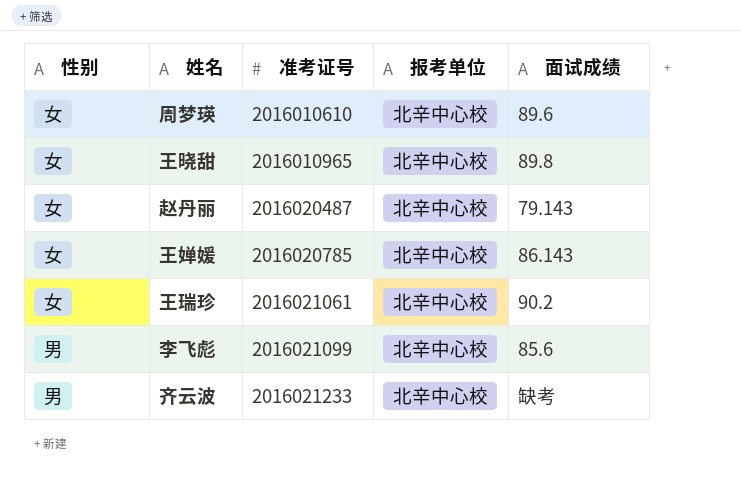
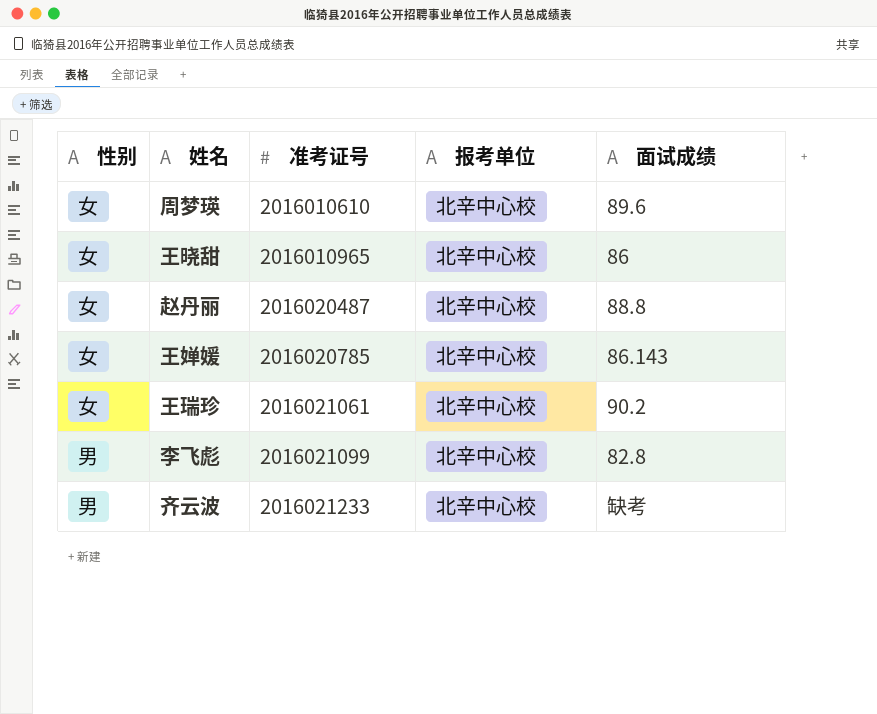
王晓甜 | 面试成绩: 89.8 -> 86
赵丹丽 | 面试成绩: 79.143 -> 88.8
李飞彪 | 面试成绩: 85.6 -> 82.8

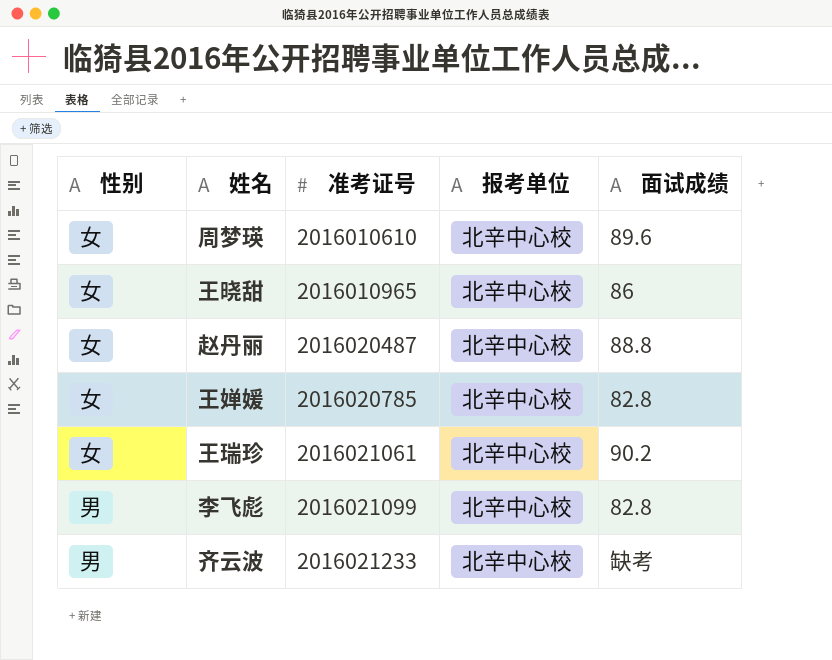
王婵媛 | 面试成绩: 86.143 -> 82.8

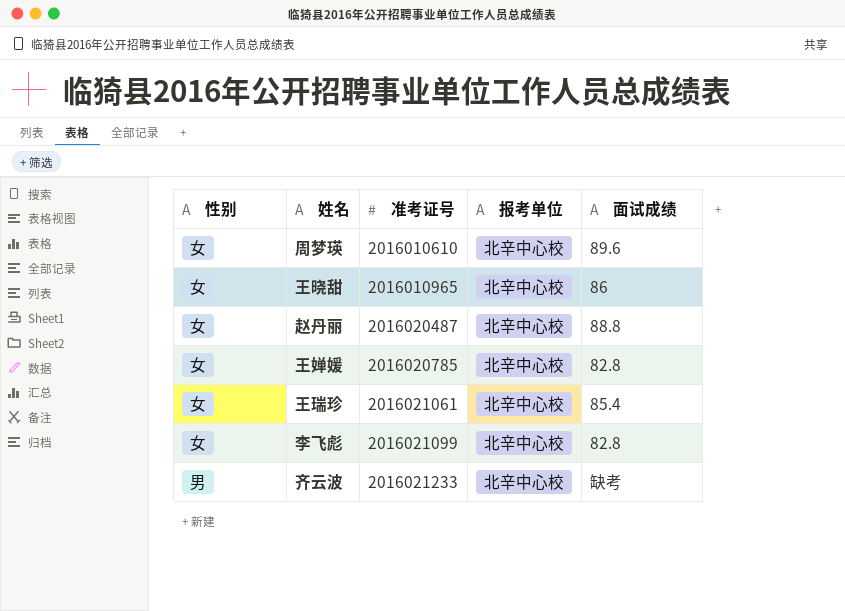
王瑞珍 | 面试成绩: 90.2 -> 85.4
李飞彪 | 性别: 男 -> 女

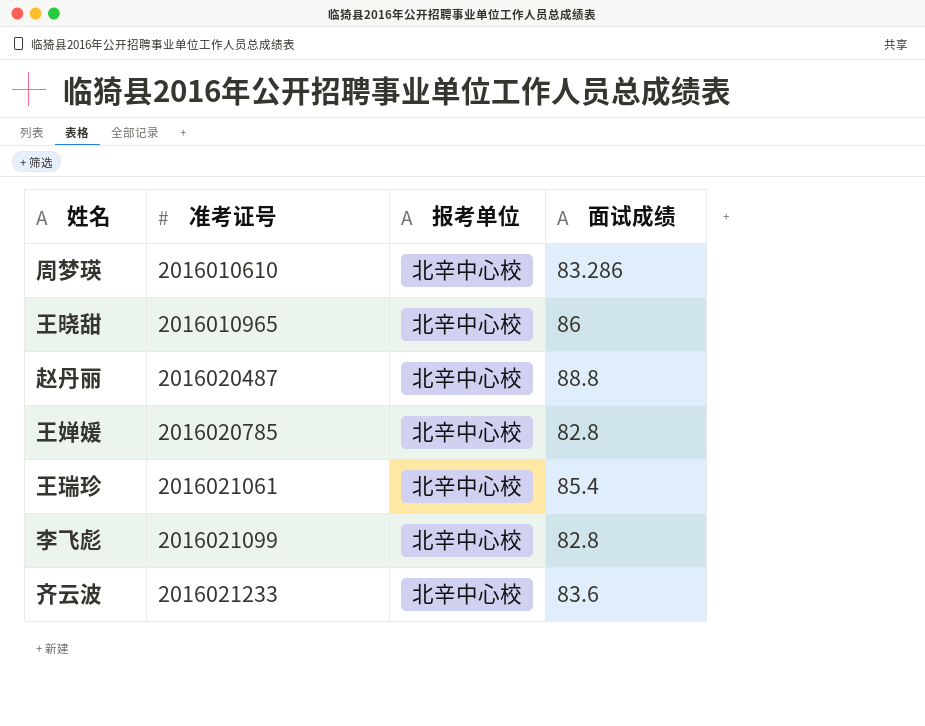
column 性别 | position: 1 -> none
周梦瑛 | 面试成绩: 89.6 -> 83.286
齐云波 | 面试成绩: 缺考 -> 83.6

